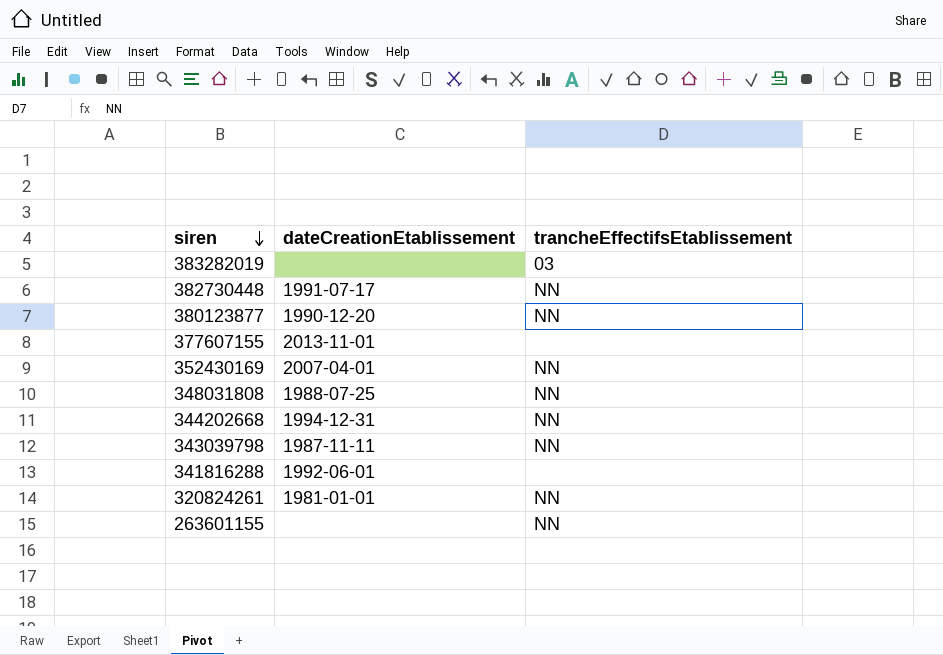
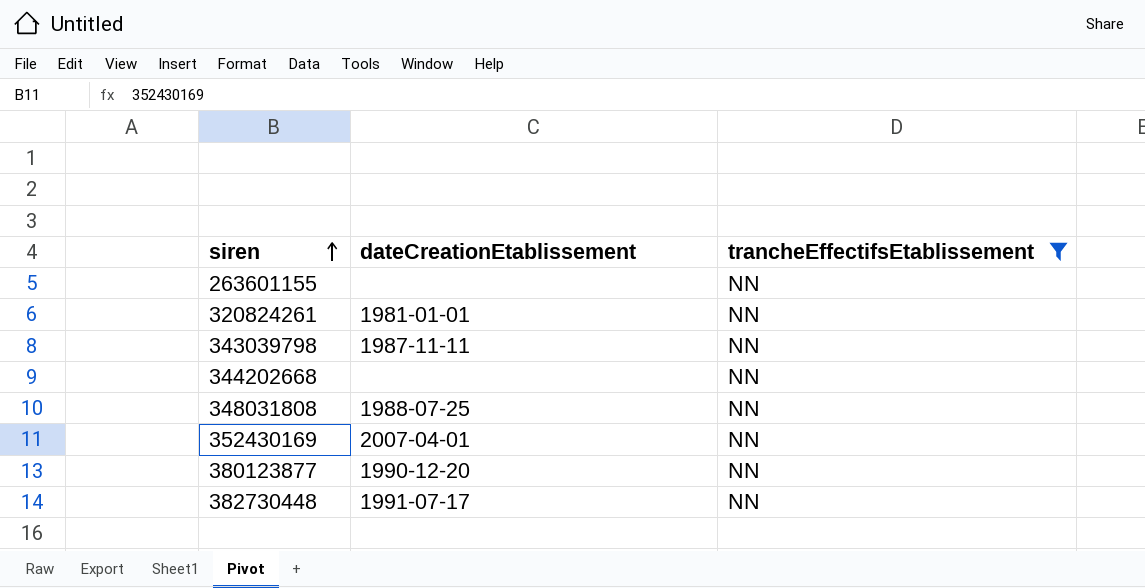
filter: none -> trancheEffectifsEtablissement = NN
row order: siren descending -> siren ascending
344202668 | dateCreationEtablissement: 1994-12-31 -> none

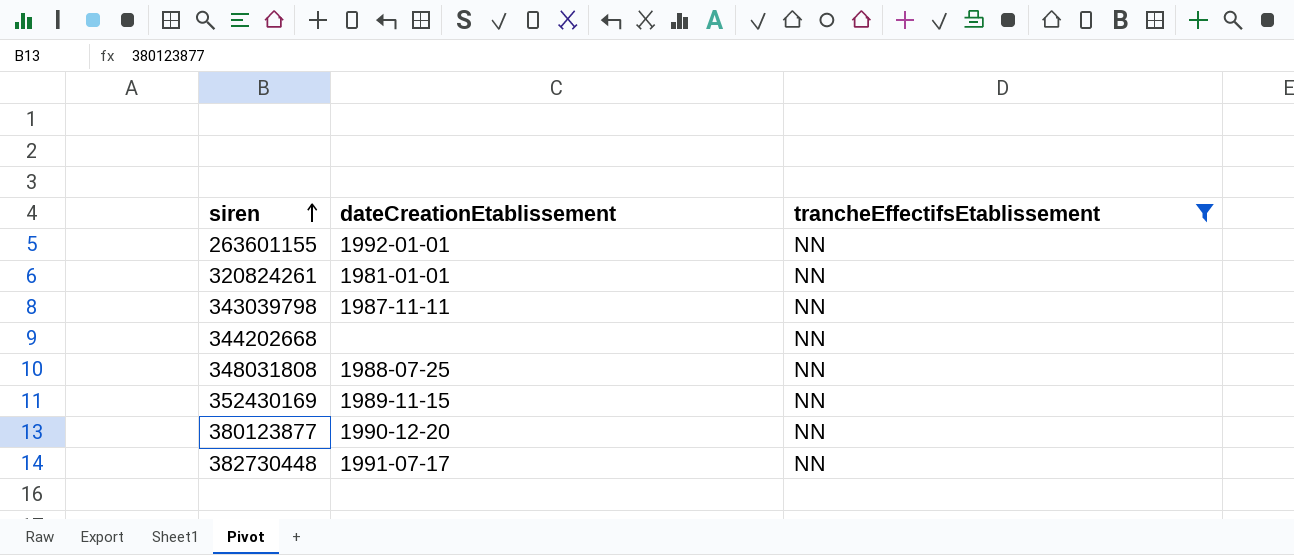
263601155 | dateCreationEtablissement: none -> 1992-01-01
352430169 | dateCreationEtablissement: 2007-04-01 -> 1989-11-15

